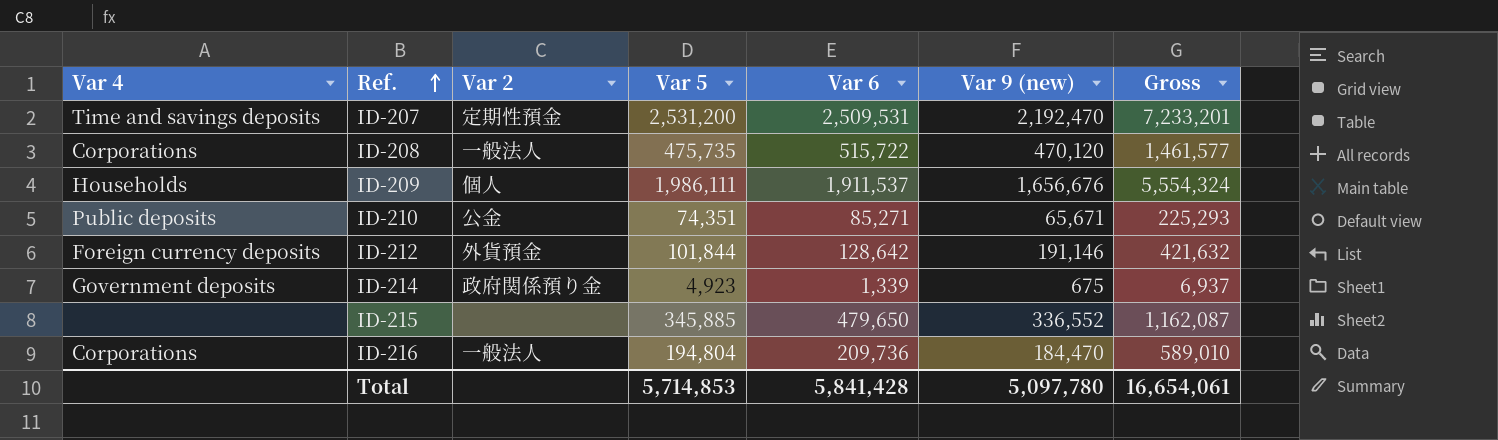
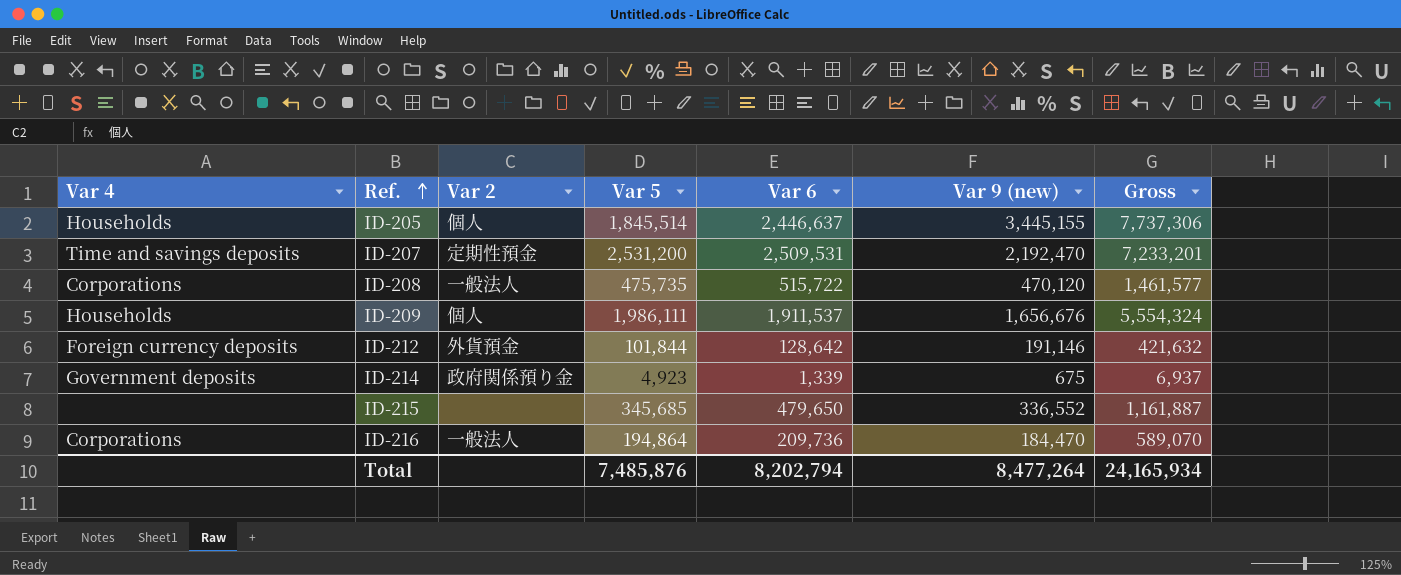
row ID-210: Public deposits | 公金 | 74,351 | 85,271 | 65,671 | 225,293 -> none
row ID-205: none -> Households | 個人 | 1,845,514 | 2,446,637 | 3,445,155 | 7,737,306
ID-215 | Var 5: 345,885 -> 345,685
ID-215 | Gross: 1,162,087 -> 1,161,887
ID-216 | Var 5: 194,804 -> 194,864
ID-216 | Gross: 589,010 -> 589,070
Total | Var 5: 5,714,853 -> 7,485,876
Total | Var 6: 5,841,428 -> 8,202,794
Total | Var 9 (new): 5,097,780 -> 8,477,264
Total | Gross: 16,654,061 -> 24,165,934

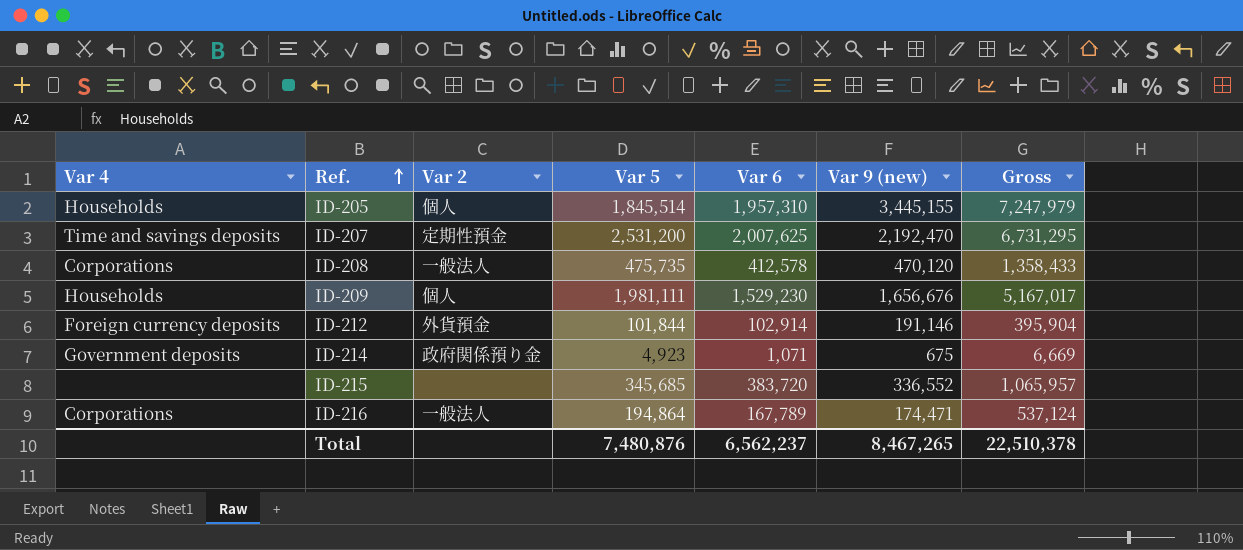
ID-205 | Var 6: 2,446,637 -> 1,957,310
ID-205 | Gross: 7,737,306 -> 7,247,979
ID-207 | Var 6: 2,509,531 -> 2,007,625
ID-207 | Gross: 7,233,201 -> 6,731,295
ID-208 | Var 6: 515,722 -> 412,578
ID-208 | Gross: 1,461,577 -> 1,358,433
ID-209 | Var 5: 1,986,111 -> 1,981,111
ID-209 | Var 6: 1,911,537 -> 1,529,230
ID-209 | Gross: 5,554,324 -> 5,167,017
ID-212 | Var 6: 128,642 -> 102,914
ID-212 | Gross: 421,632 -> 395,904
ID-214 | Var 6: 1,339 -> 1,071
ID-214 | Gross: 6,937 -> 6,669
ID-215 | Var 6: 479,650 -> 383,720
ID-215 | Gross: 1,161,887 -> 1,065,957
ID-216 | Var 6: 209,736 -> 167,789
ID-216 | Var 9 (new): 184,470 -> 174,471
ID-216 | Gross: 589,070 -> 537,124
Total | Var 5: 7,485,876 -> 7,480,876
Total | Var 6: 8,202,794 -> 6,562,237
Total | Var 9 (new): 8,477,264 -> 8,467,265
Total | Gross: 24,165,934 -> 22,510,378

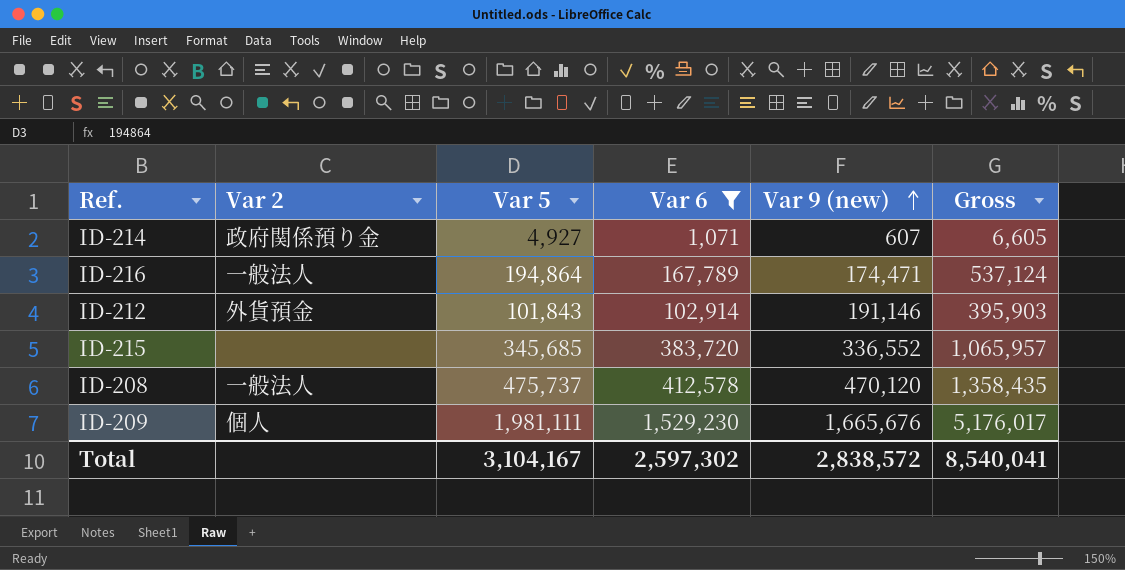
filter: none -> Var 6 <= 1,529,230
row order: Ref. ascending -> Var 9 (new) ascending
column Var 4 | position: 1 -> none
ID-214 | Var 5: 4,923 -> 4,927
ID-214 | Var 9 (new): 675 -> 607
ID-214 | Gross: 6,669 -> 6,605
ID-212 | Var 5: 101,844 -> 101,843
ID-212 | Gross: 395,904 -> 395,903
ID-208 | Var 5: 475,735 -> 475,737
ID-208 | Gross: 1,358,433 -> 1,358,435
ID-209 | Var 9 (new): 1,656,676 -> 1,665,676
ID-209 | Gross: 5,167,017 -> 5,176,017
Total | Var 5: 7,480,876 -> 3,104,167
Total | Var 6: 6,562,237 -> 2,597,302
Total | Var 9 (new): 8,467,265 -> 2,838,572
Total | Gross: 22,510,378 -> 8,540,041

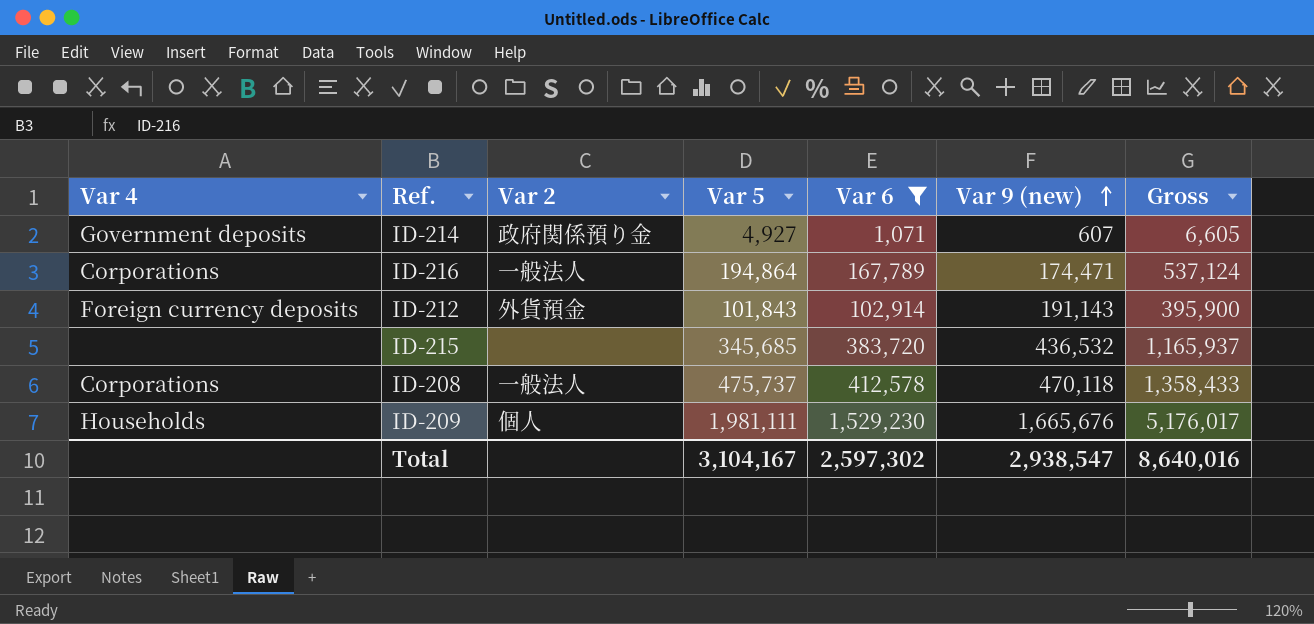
column Var 4 | position: none -> 1
ID-212 | Var 9 (new): 191,146 -> 191,143
ID-212 | Gross: 395,903 -> 395,900
ID-215 | Var 9 (new): 336,552 -> 436,532
ID-215 | Gross: 1,065,957 -> 1,165,937
ID-208 | Var 9 (new): 470,120 -> 470,118
ID-208 | Gross: 1,358,435 -> 1,358,433
Total | Var 9 (new): 2,838,572 -> 2,938,547
Total | Gross: 8,540,041 -> 8,640,016

